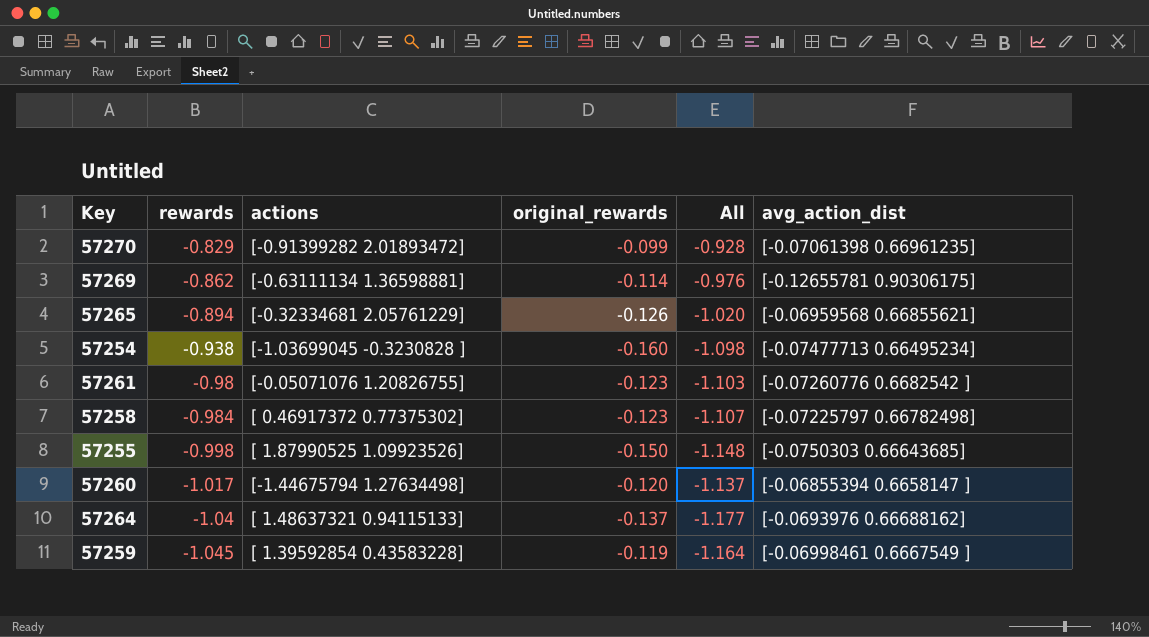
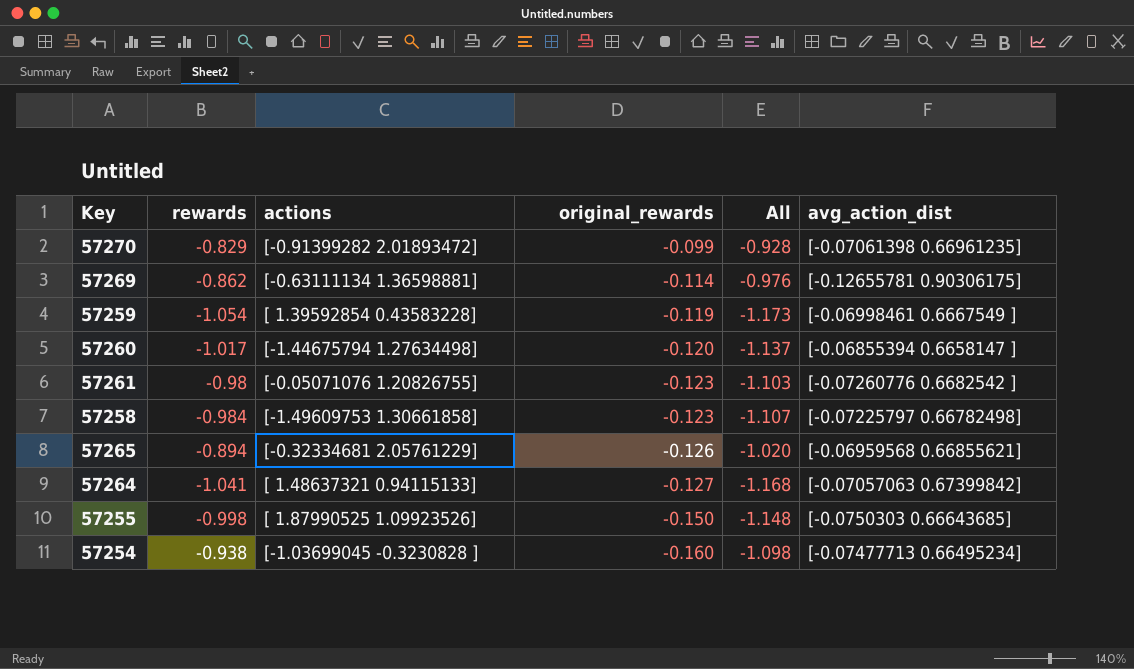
row order: rewards descending -> original_rewards descending
57259 | rewards: -1.045 -> -1.054
57259 | All: -1.164 -> -1.173
57258 | actions: [ 0.46917372 0.77375302] -> [-1.49609753 1.30661858]
57264 | rewards: -1.04 -> -1.041
57264 | original_rewards: -0.137 -> -0.127
57264 | All: -1.177 -> -1.168
57264 | avg_action_dist: [-0.0693976 0.66688162] -> [-0.07057063 0.67399842]

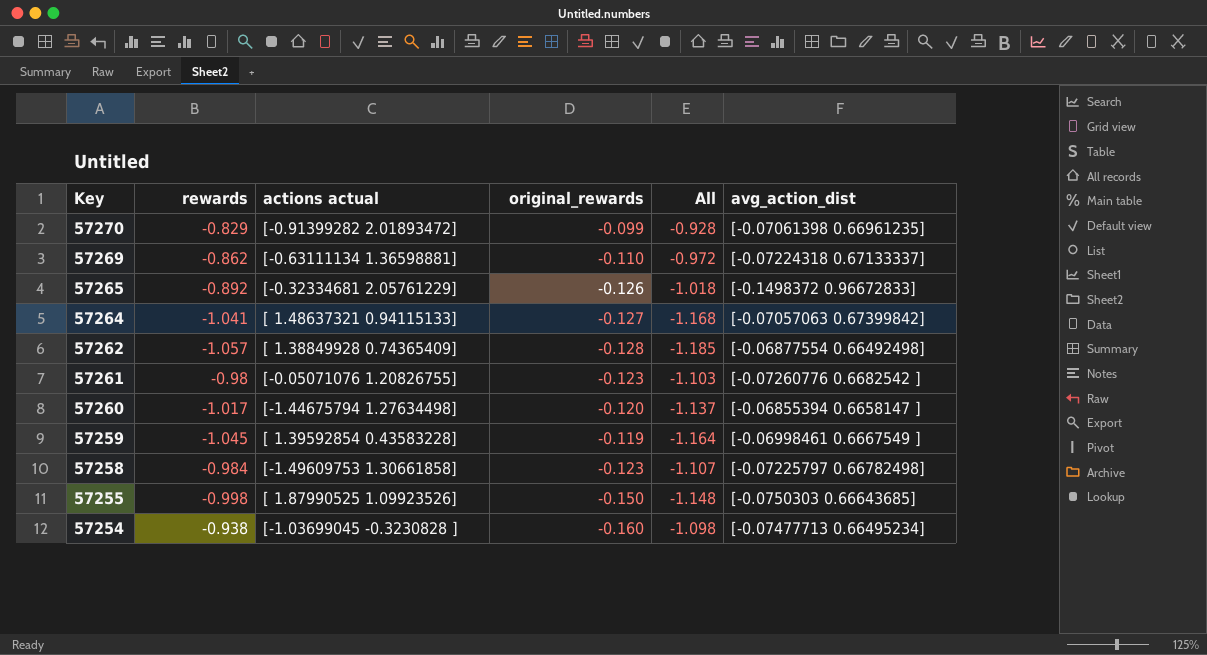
row order: original_rewards descending -> Key descending
column name: actions -> actions actual
57269 | original_rewards: -0.114 -> -0.110
57269 | All: -0.976 -> -0.972
57269 | avg_action_dist: [-0.12655781 0.90306175] -> [-0.07224318 0.67133337]
57265 | rewards: -0.894 -> -0.892
57265 | All: -1.020 -> -1.018
57265 | avg_action_dist: [-0.06959568 0.66855621] -> [-0.1498372 0.96672833]
row 57262: none -> -1.057 | [ 1.38849928 0.74365409] | -0.128 | -1.185 | [-0.06877554 0.66492498]
57259 | rewards: -1.054 -> -1.045
57259 | All: -1.173 -> -1.164

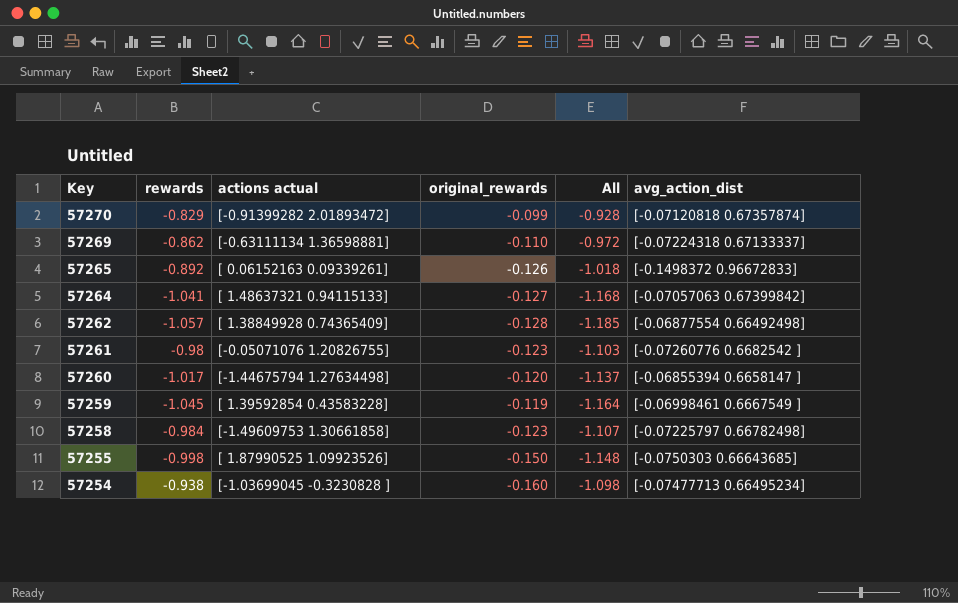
57270 | avg_action_dist: [-0.07061398 0.66961235] -> [-0.07120818 0.67357874]
57265 | actions actual: [-0.32334681 2.05761229] -> [ 0.06152163 0.09339261]

